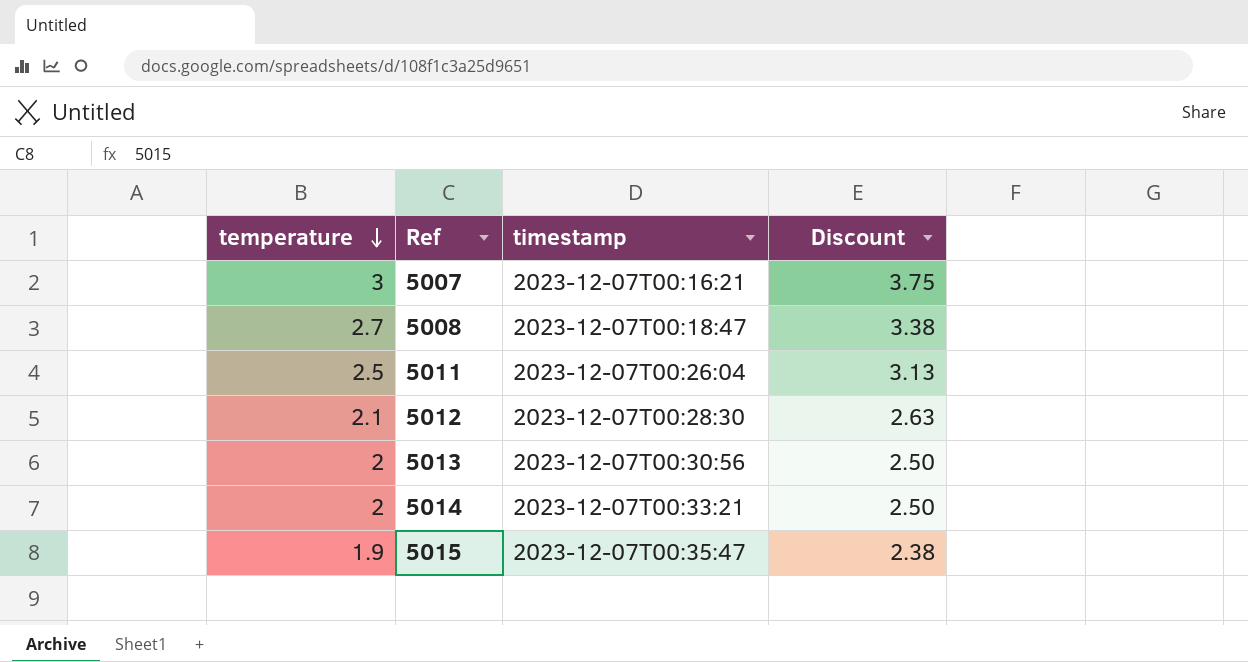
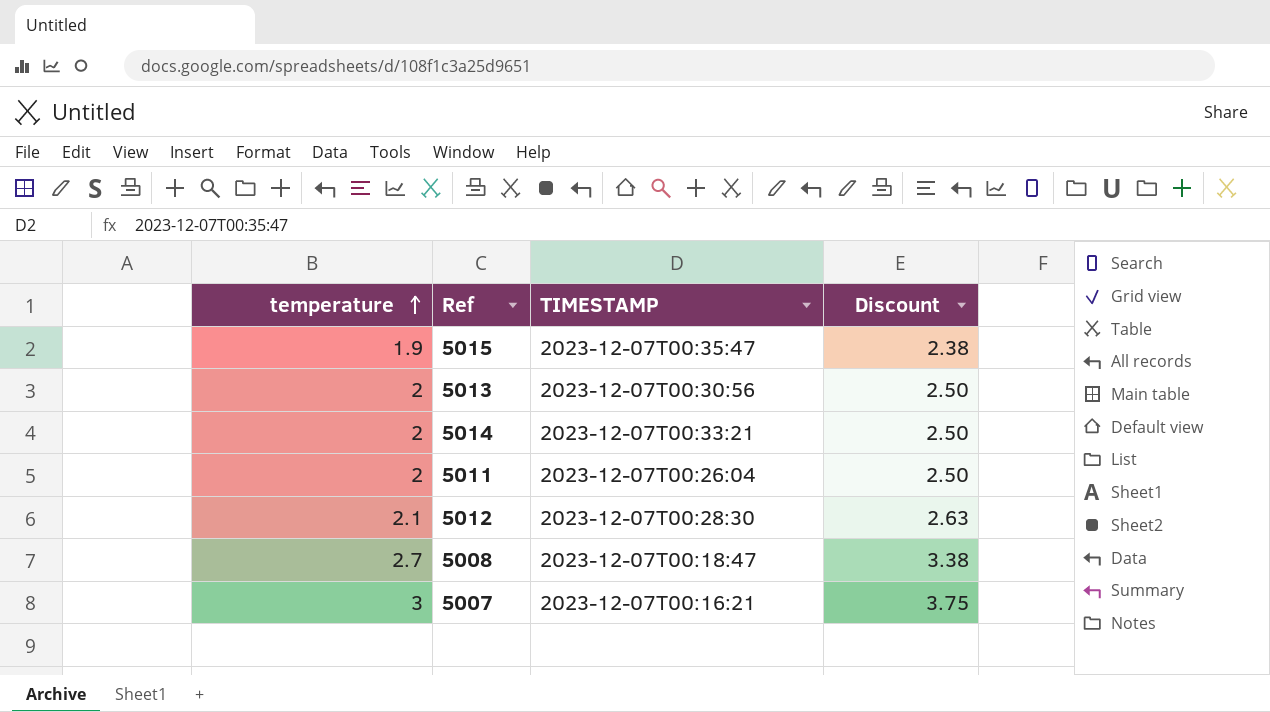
row order: temperature descending -> temperature ascending
column name: timestamp -> TIMESTAMP
5011 | temperature: 2.5 -> 2
5011 | Discount: 3.13 -> 2.50

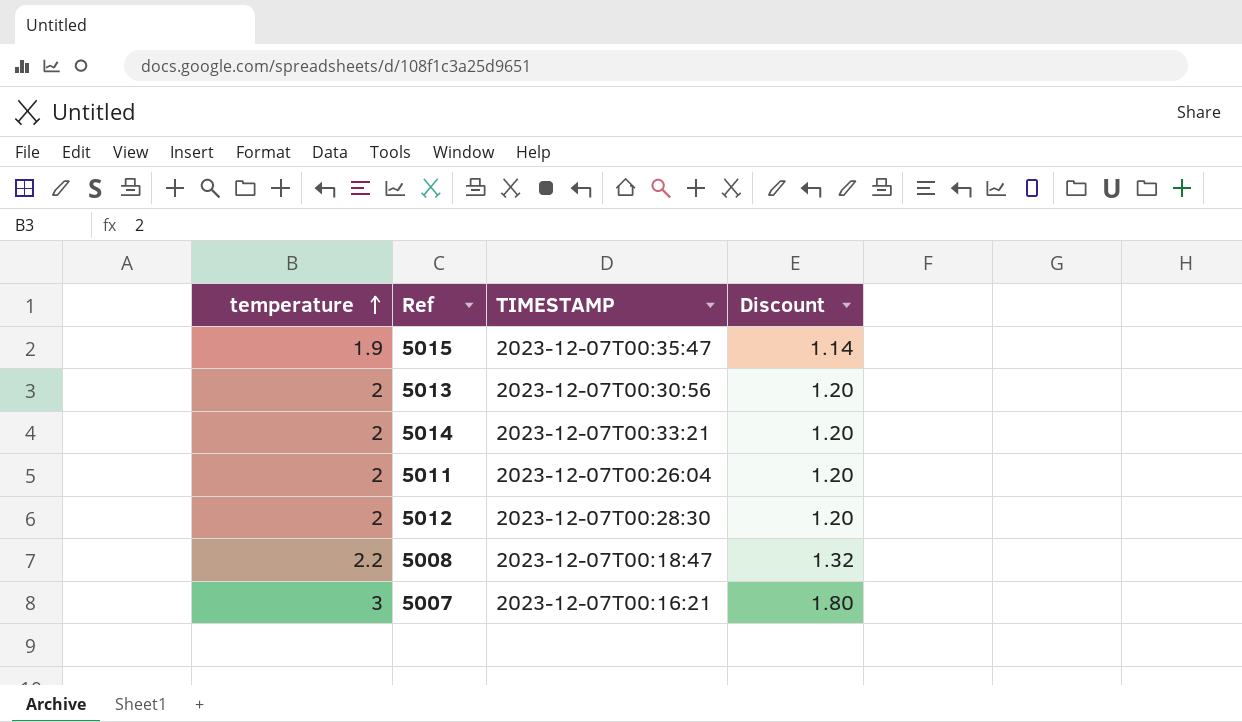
column Discount | formula: [temperature] * 1.25 -> [temperature] * 0.6
5012 | temperature: 2.1 -> 2
5008 | temperature: 2.7 -> 2.2

